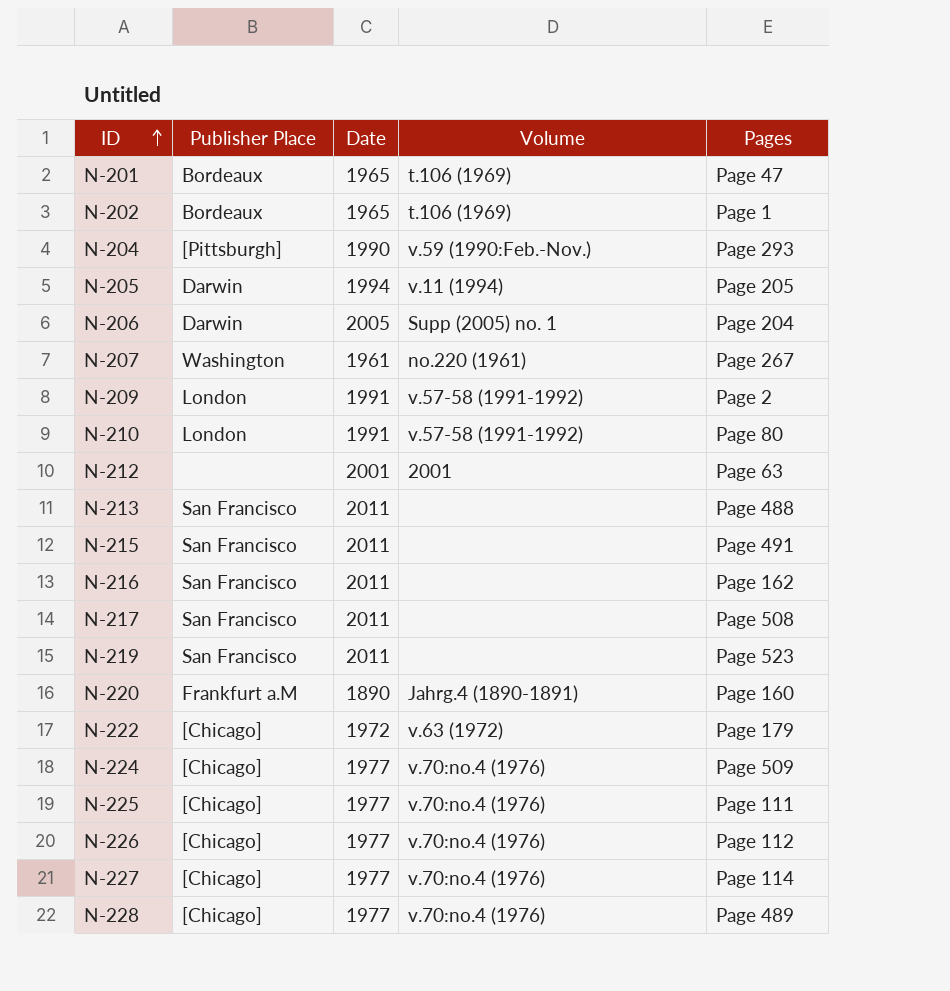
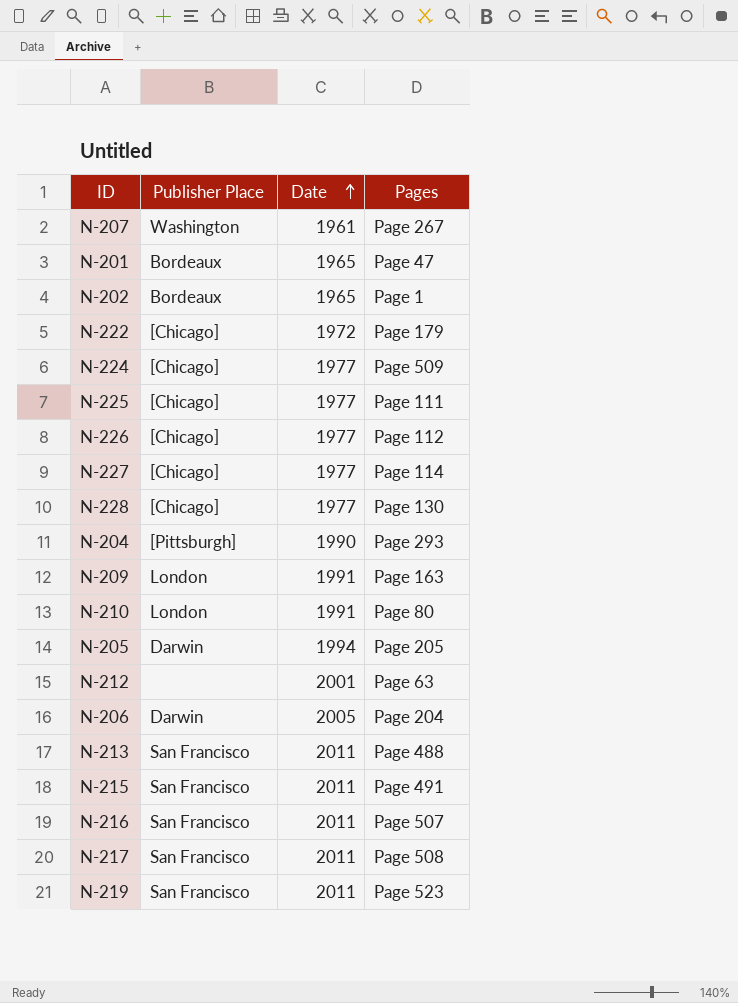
row order: ID ascending -> Date ascending
column Volume | position: 4 -> none
row N-220: Frankfurt a.M | 1890 | Jahrg.4 (1890-1891) | Page 160 -> none
N-228 | Pages: Page 489 -> Page 130
N-209 | Pages: Page 2 -> Page 163
N-216 | Pages: Page 162 -> Page 507

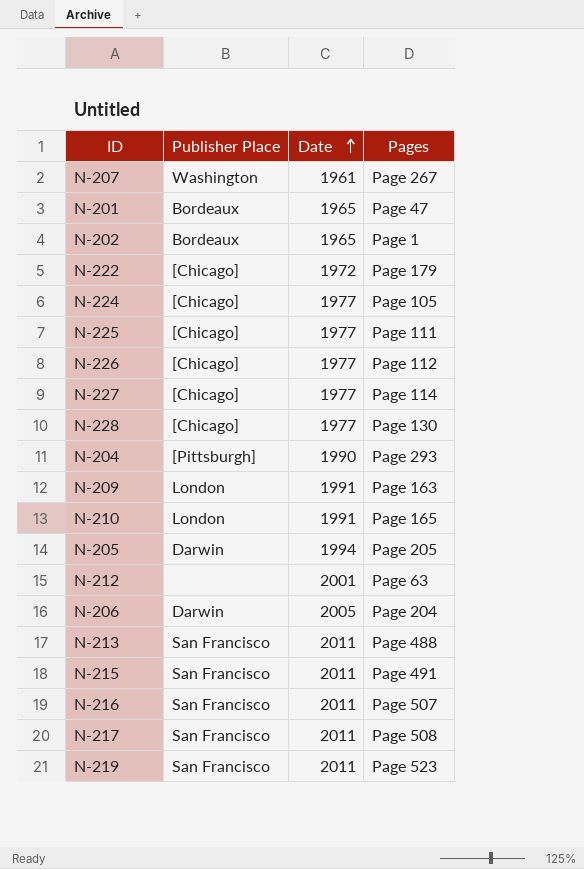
N-224 | Pages: Page 509 -> Page 105
N-210 | Pages: Page 80 -> Page 165

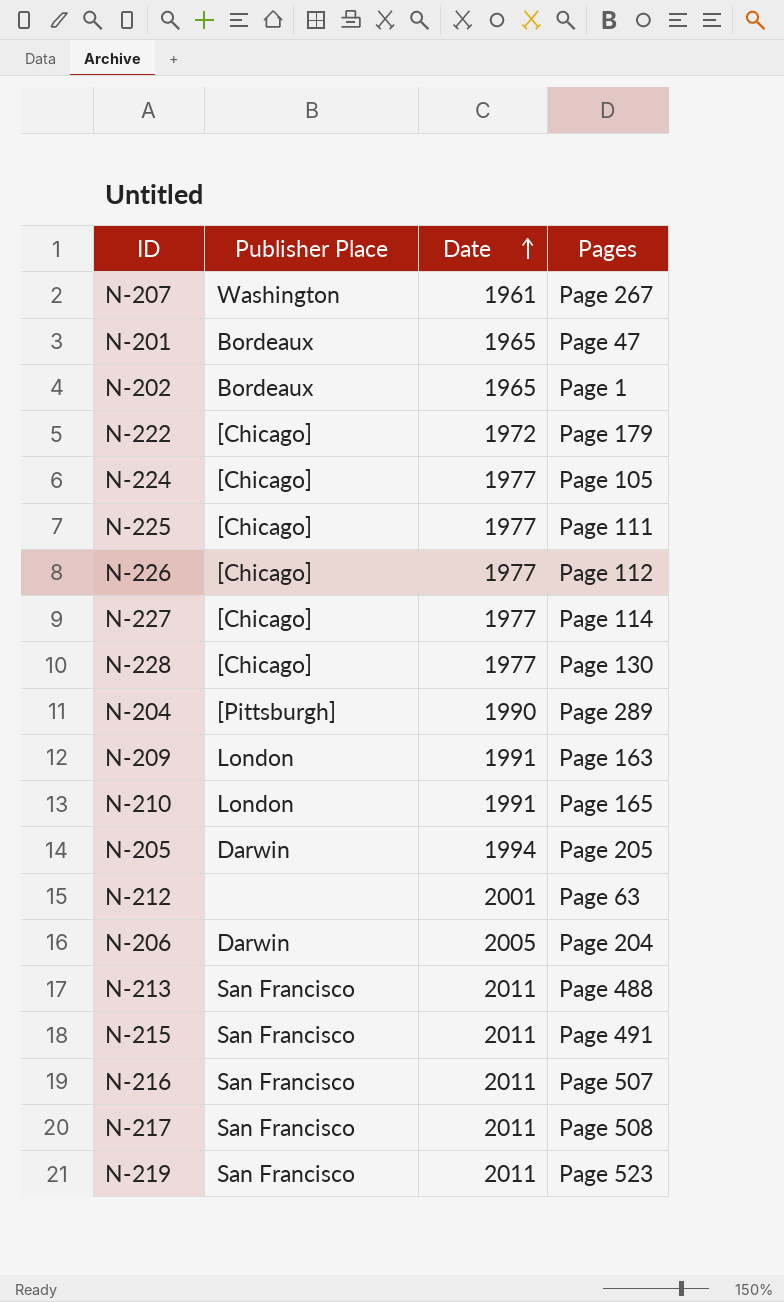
N-204 | Pages: Page 293 -> Page 289

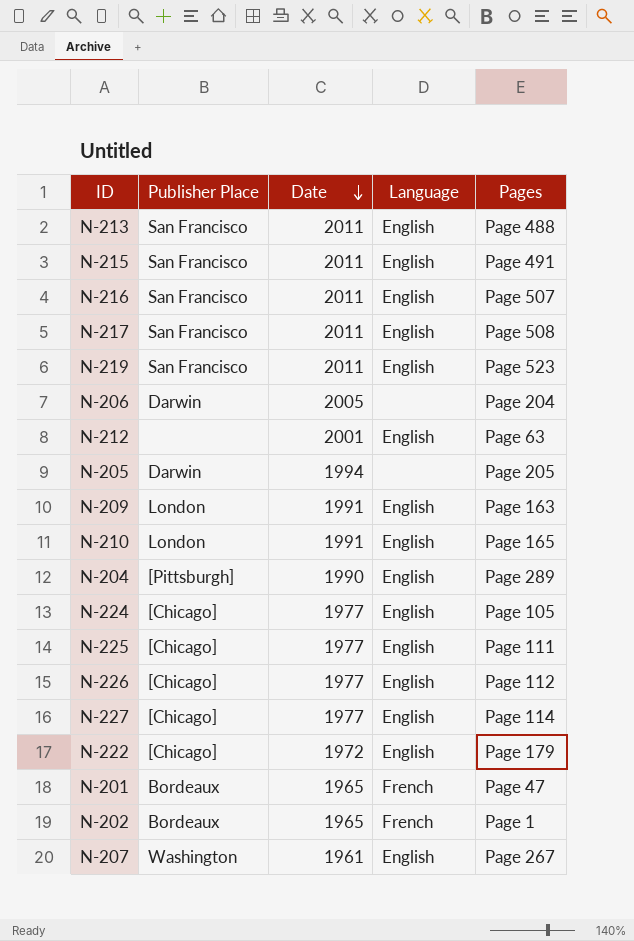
row order: Date ascending -> Date descending
column Language | position: none -> 4
row N-228: [Chicago] | 1977 | Page 130 -> none

